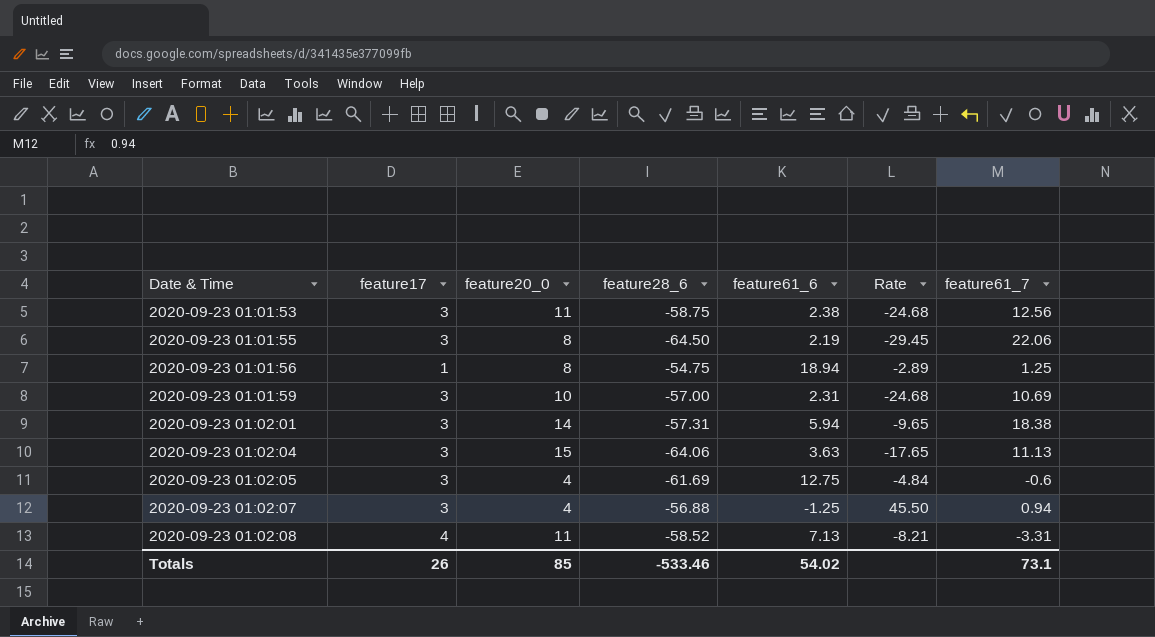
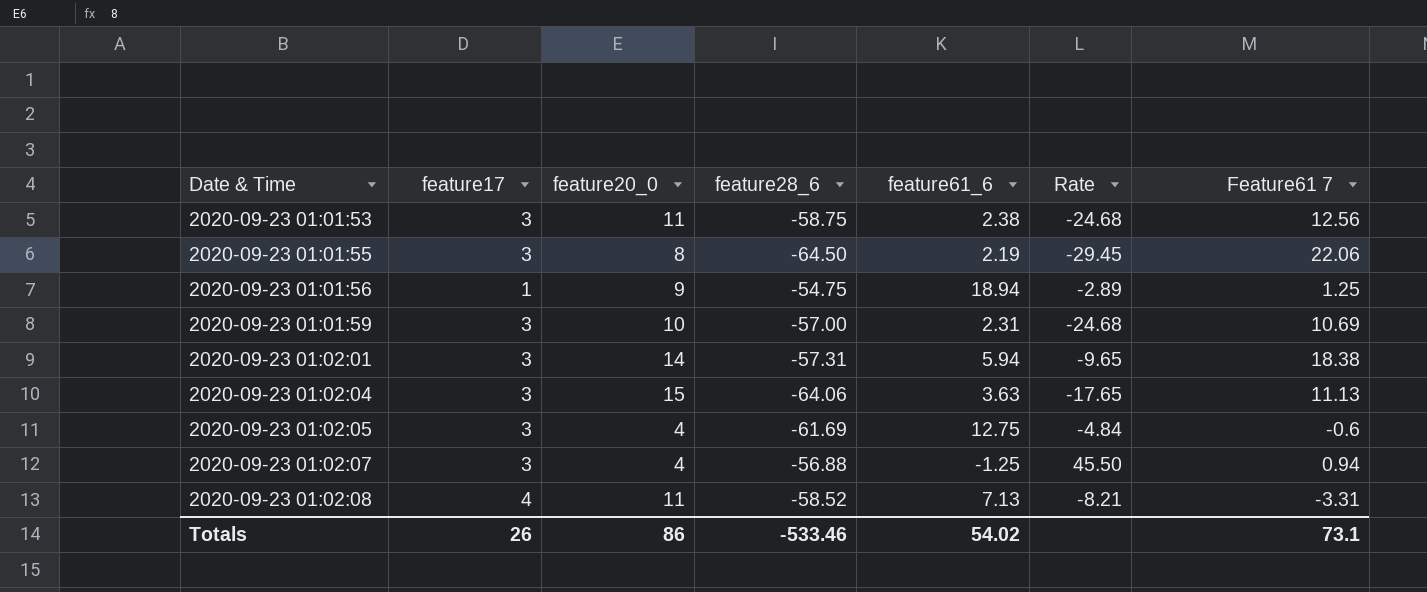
column name: feature61_7 -> Feature61 7
2020-09-23 01:01:56 | feature20_0: 8 -> 9
Totals | feature20_0: 85 -> 86

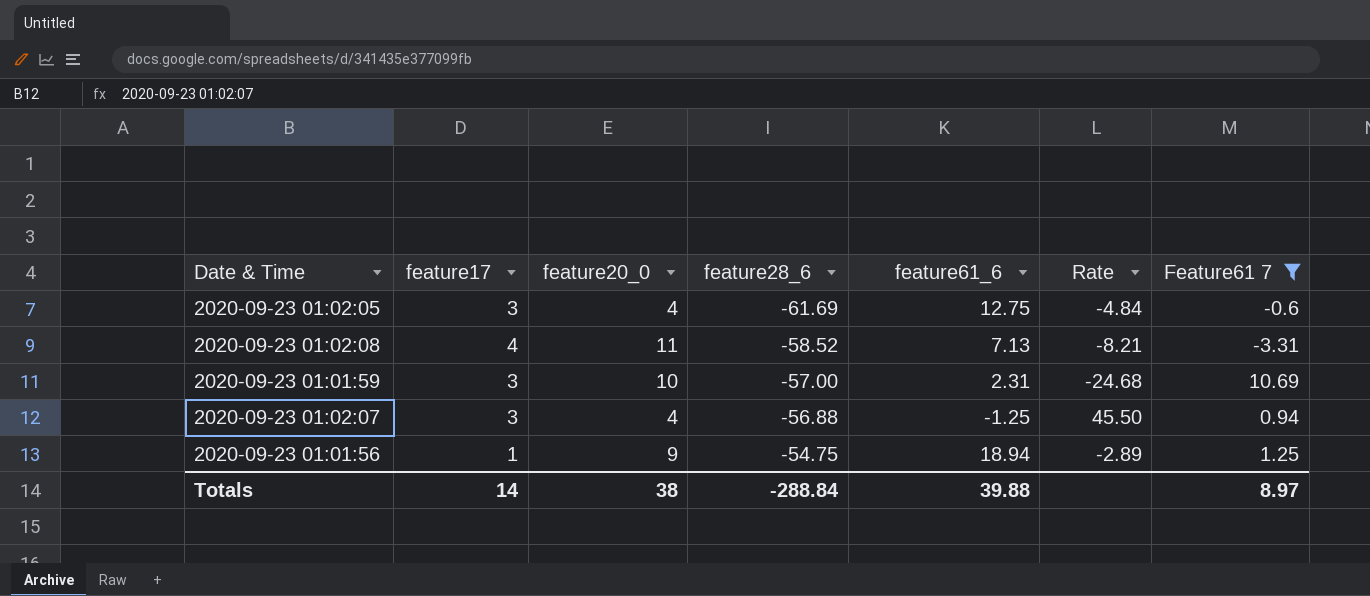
filter: none -> Feature61 7 <= 10.69
row order: Date & Time ascending -> feature28_6 ascending
Totals | feature17: 26 -> 14
Totals | feature20_0: 86 -> 38
Totals | feature28_6: -533.46 -> -288.84
Totals | feature61_6: 54.02 -> 39.88
Totals | Feature61 7: 73.1 -> 8.97

